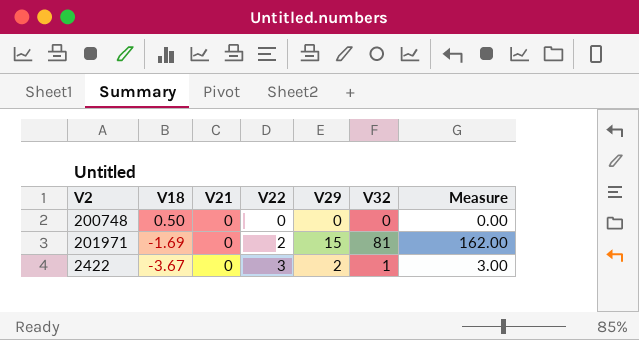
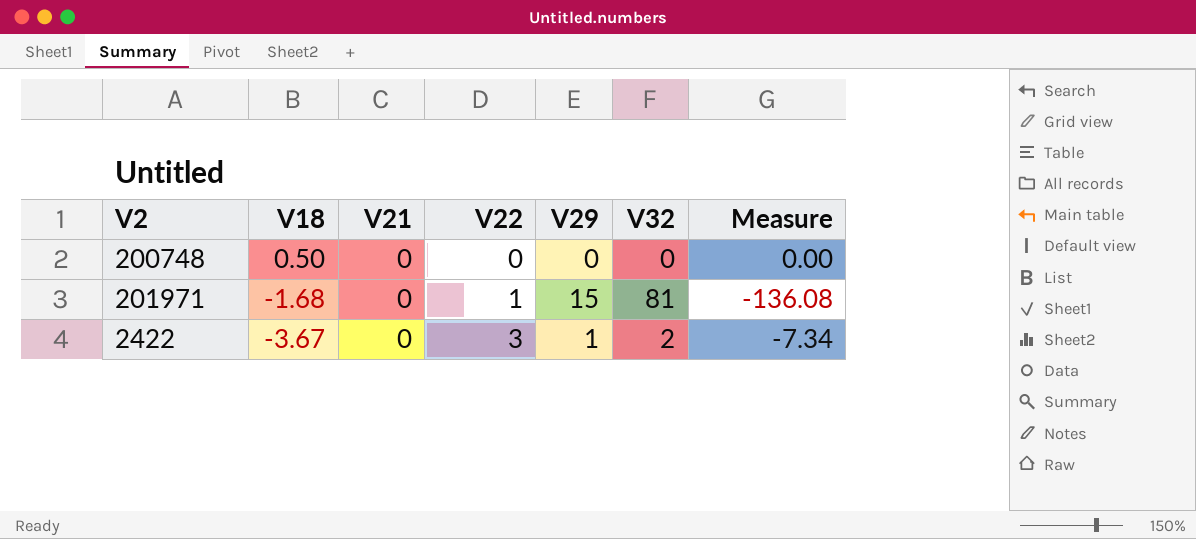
column Measure | formula: [V22] * [V32] -> [V18] * [V32]
201971 | V18: -1.69 -> -1.68
201971 | V22: 2 -> 1
2422 | V29: 2 -> 1
2422 | V32: 1 -> 2

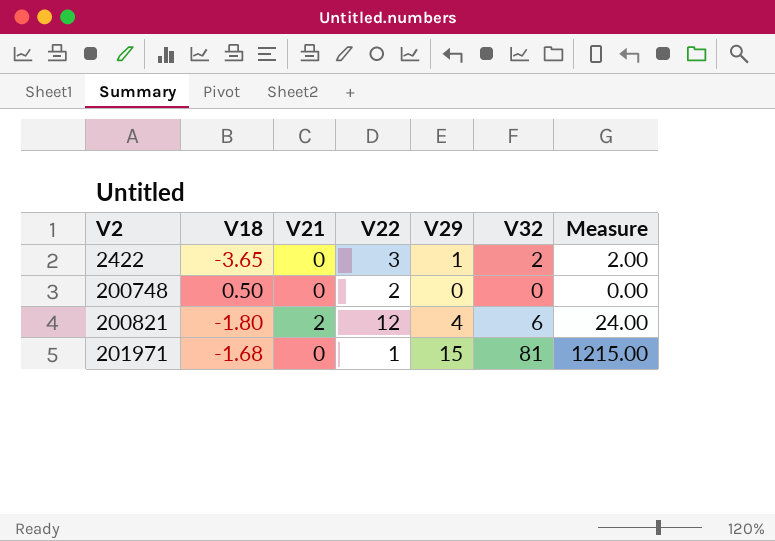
row order: V18 descending -> V2 ascending
column Measure | formula: [V18] * [V32] -> [V29] * [V32]
2422 | V18: -3.67 -> -3.65
200748 | V22: 0 -> 2
row 200821: none -> -1.80 | 2 | 12 | 4 | 6 | 24.00

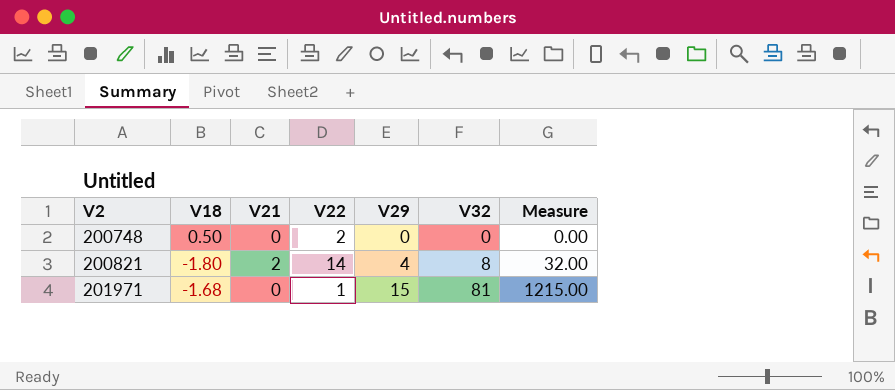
row 2422: -3.65 | 0 | 3 | 1 | 2 | 2.00 -> none
200821 | V22: 12 -> 14
200821 | V32: 6 -> 8
200821 | Measure: 24.00 -> 32.00

